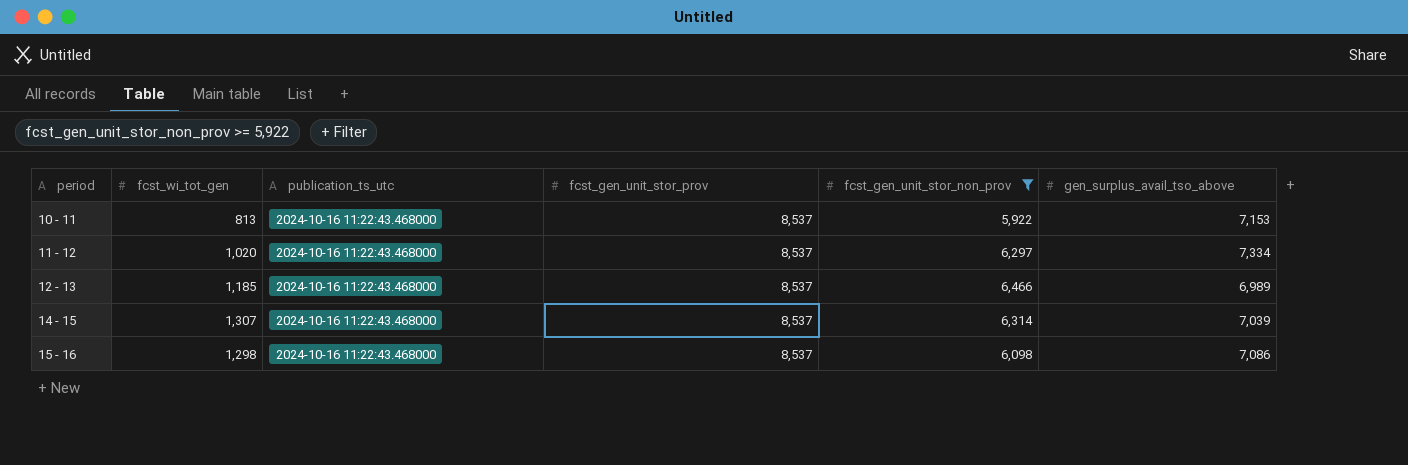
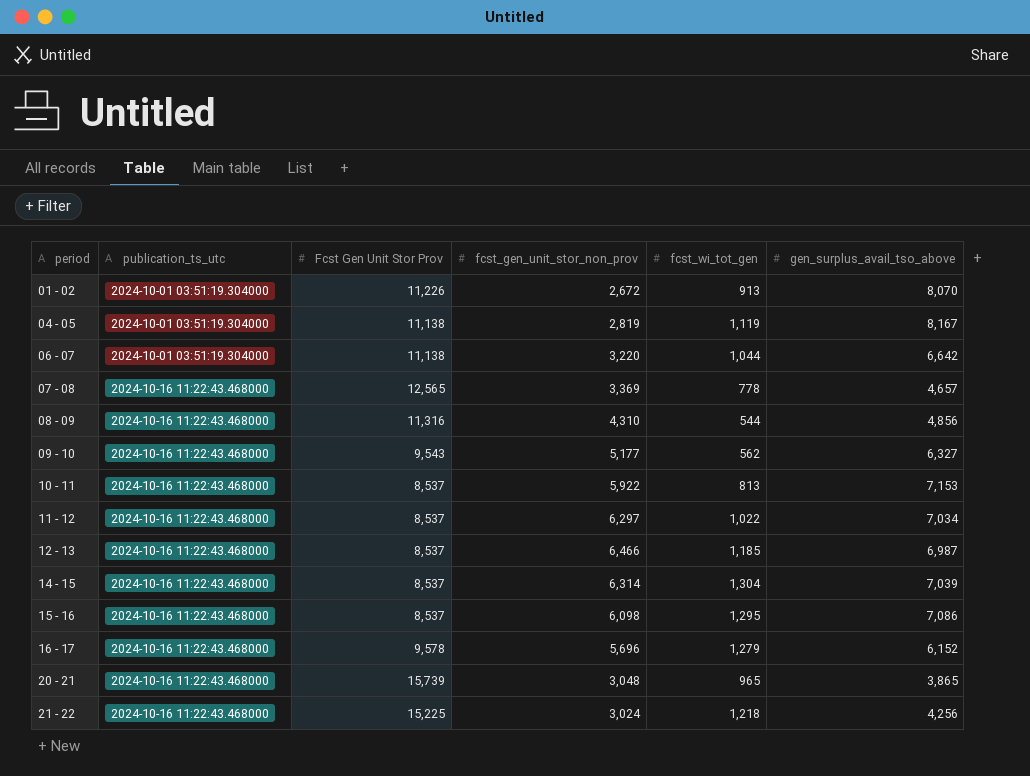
filter: fcst_gen_unit_stor_non_prov >= 5,922 -> none
column name: fcst_gen_unit_stor_prov -> Fcst Gen Unit Stor Prov
column fcst_wi_tot_gen | position: 2 -> 5
11 - 12 | fcst_wi_tot_gen: 1,020 -> 1,022
11 - 12 | gen_surplus_avail_tso_above: 7,334 -> 7,034
12 - 13 | gen_surplus_avail_tso_above: 6,989 -> 6,987
14 - 15 | fcst_wi_tot_gen: 1,307 -> 1,304
15 - 16 | fcst_wi_tot_gen: 1,298 -> 1,295

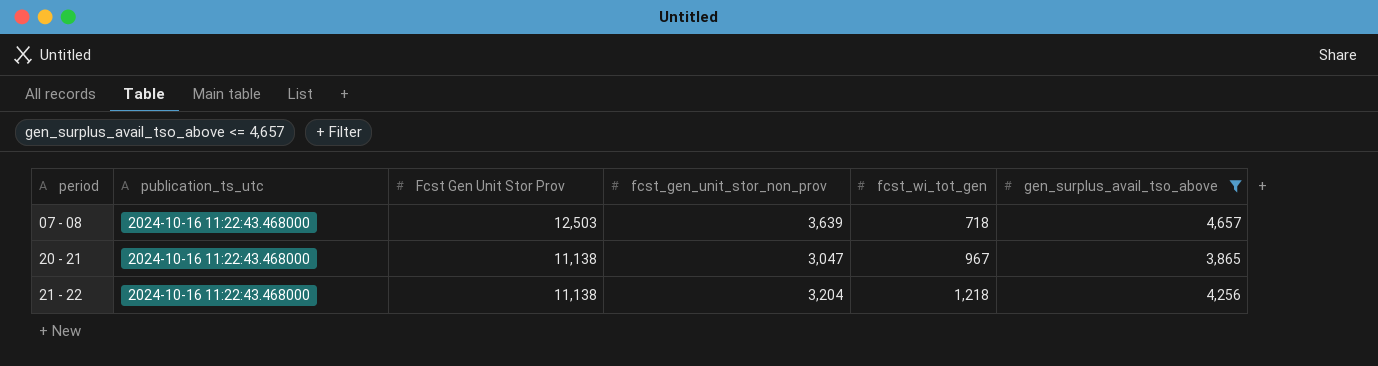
filter: none -> gen_surplus_avail_tso_above <= 4,657
07 - 08 | Fcst Gen Unit Stor Prov: 12,565 -> 12,503
07 - 08 | fcst_gen_unit_stor_non_prov: 3,369 -> 3,639
07 - 08 | fcst_wi_tot_gen: 778 -> 718
20 - 21 | Fcst Gen Unit Stor Prov: 15,739 -> 11,138
20 - 21 | fcst_gen_unit_stor_non_prov: 3,048 -> 3,047
20 - 21 | fcst_wi_tot_gen: 965 -> 967
21 - 22 | Fcst Gen Unit Stor Prov: 15,225 -> 11,138
21 - 22 | fcst_gen_unit_stor_non_prov: 3,024 -> 3,204

